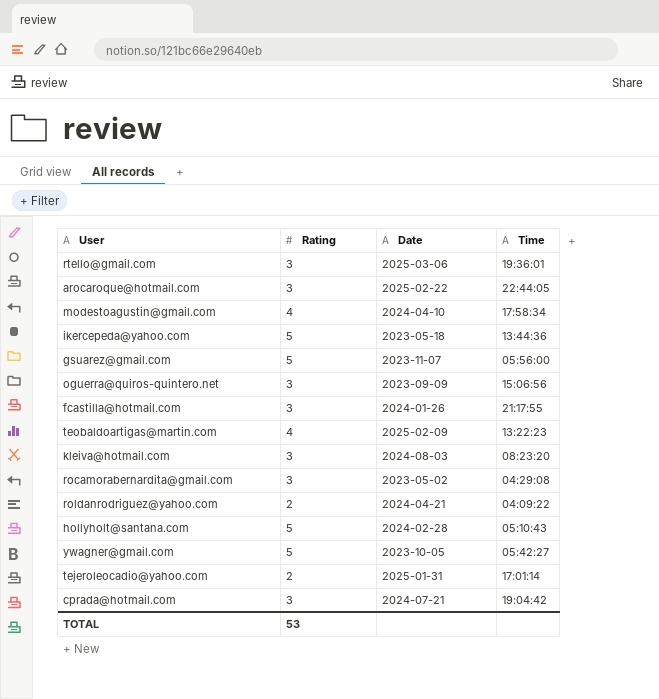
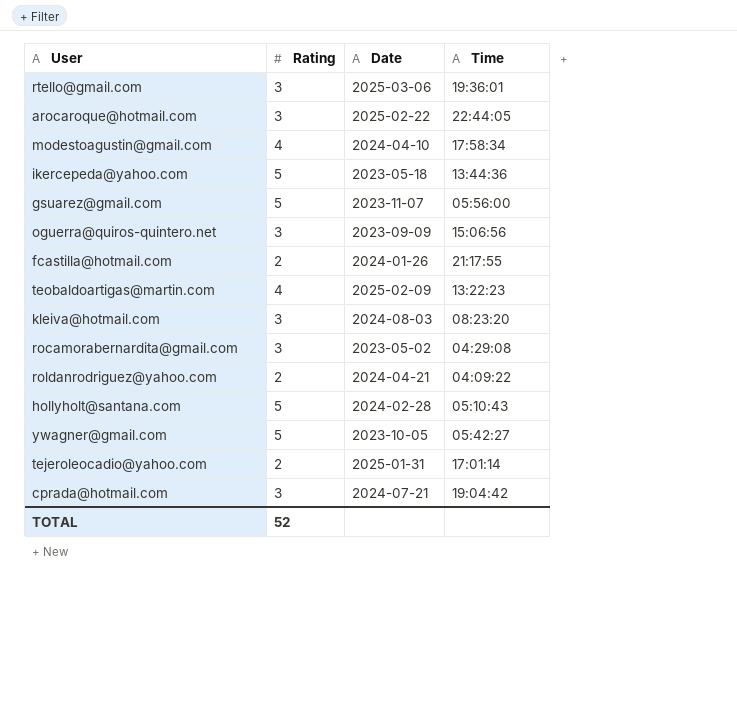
fcastilla@hotmail.com | Rating: 3 -> 2
TOTAL | Rating: 53 -> 52

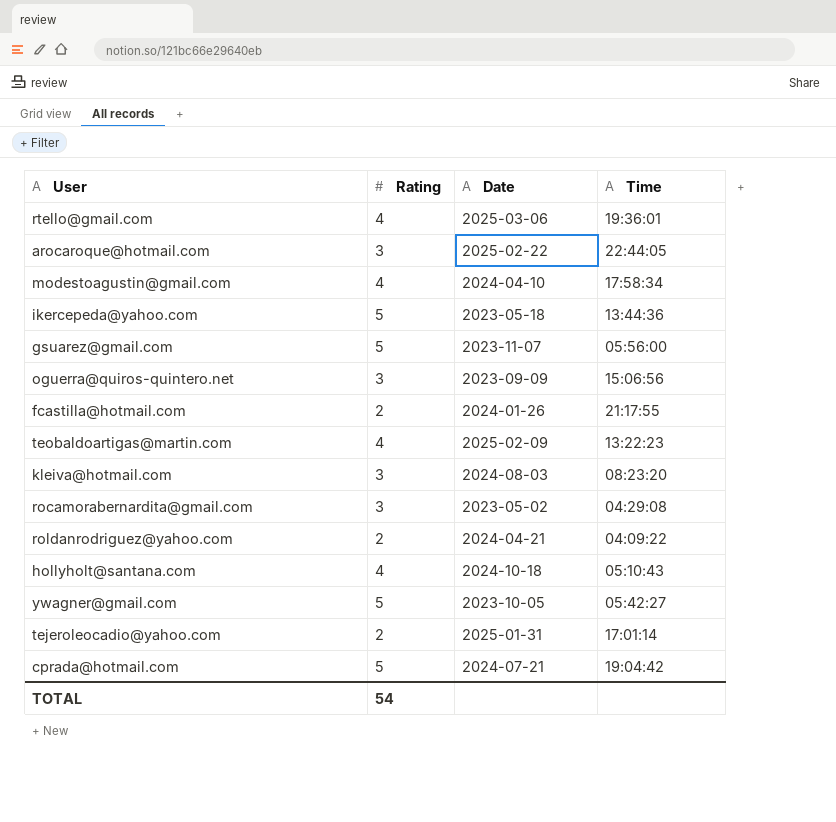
rtello@gmail.com | Rating: 3 -> 4
hollyholt@santana.com | Rating: 5 -> 4
hollyholt@santana.com | Date: 2024-02-28 -> 2024-10-18
cprada@hotmail.com | Rating: 3 -> 5
TOTAL | Rating: 52 -> 54

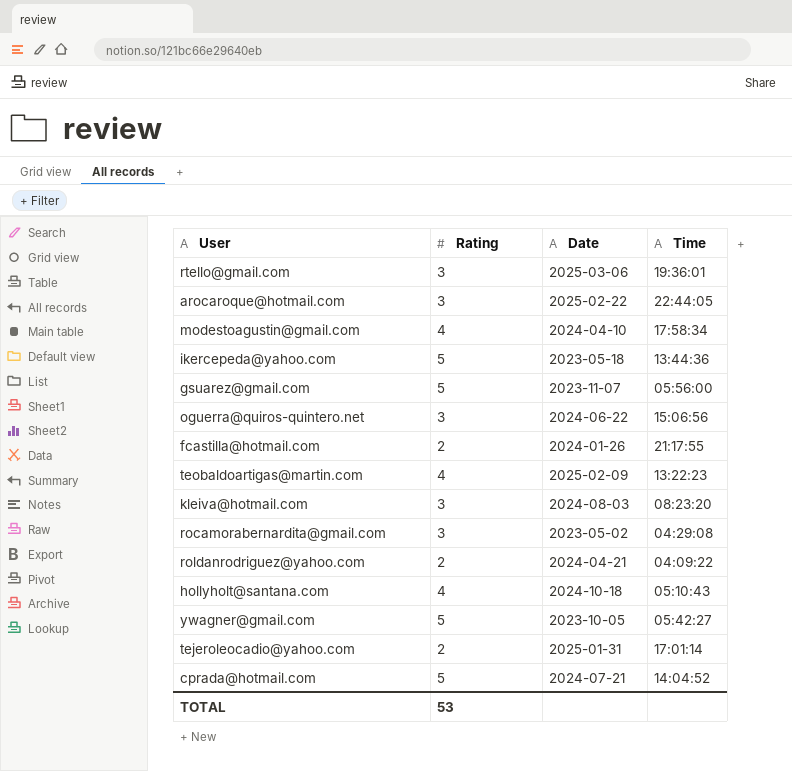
rtello@gmail.com | Rating: 4 -> 3
oguerra@quiros-quintero.net | Date: 2023-09-09 -> 2024-06-22
cprada@hotmail.com | Time: 19:04:42 -> 14:04:52
TOTAL | Rating: 54 -> 53

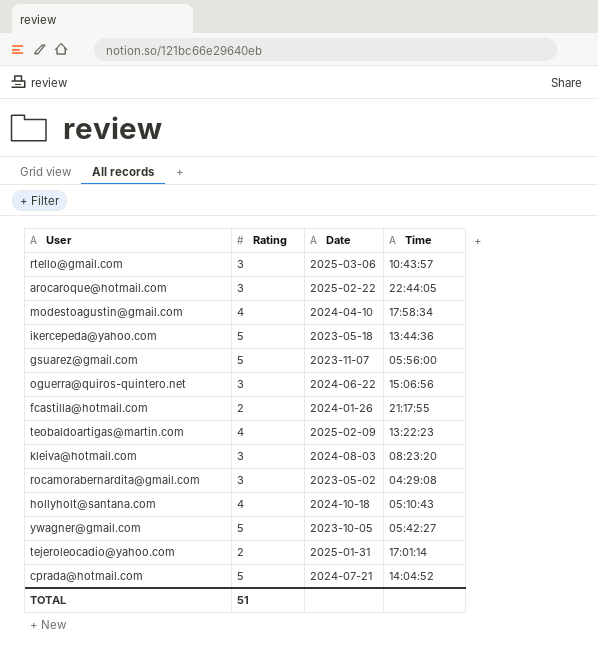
row roldanrodriguez@yahoo.com: 2 | 2024-04-21 | 04:09:22 -> none
rtello@gmail.com | Time: 19:36:01 -> 10:43:57
TOTAL | Rating: 53 -> 51

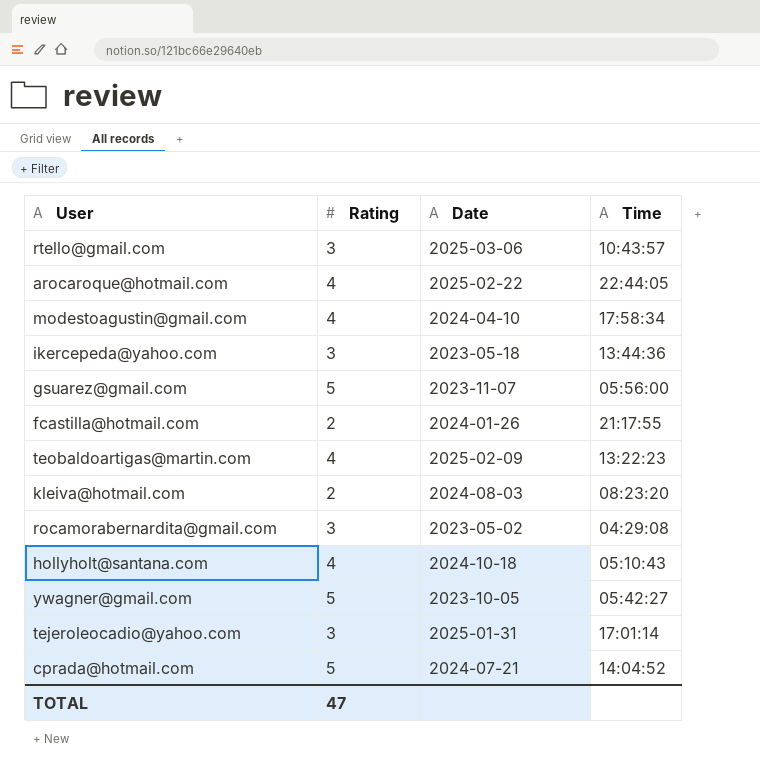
row oguerra@quiros-quintero.net: 3 | 2024-06-22 | 15:06:56 -> none
arocaroque@hotmail.com | Rating: 3 -> 4
ikercepeda@yahoo.com | Rating: 5 -> 3
kleiva@hotmail.com | Rating: 3 -> 2
tejeroleocadio@yahoo.com | Rating: 2 -> 3
TOTAL | Rating: 51 -> 47

